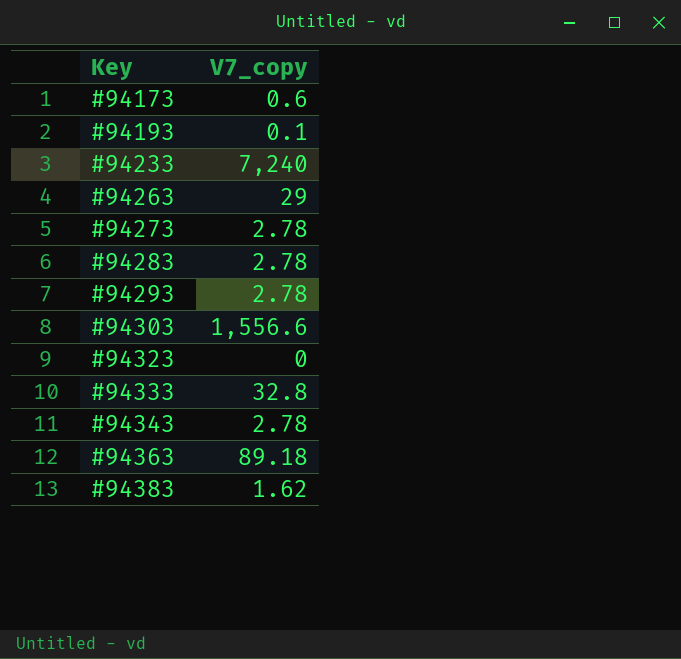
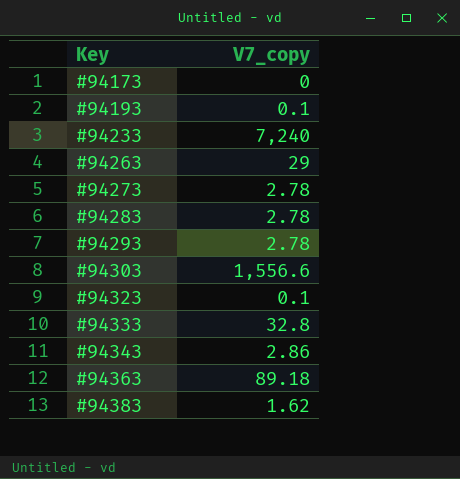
#94173 | V7_copy: 0.6 -> 0
#94323 | V7_copy: 0 -> 0.1
#94343 | V7_copy: 2.78 -> 2.86

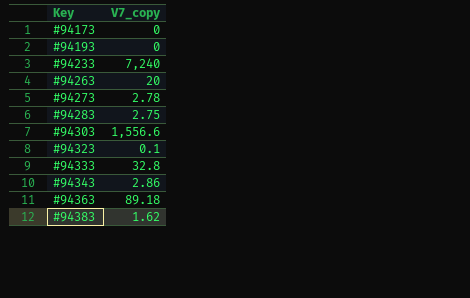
row #94293: 2.78 -> none
#94193 | V7_copy: 0.1 -> 0
#94263 | V7_copy: 29 -> 20
#94283 | V7_copy: 2.78 -> 2.75

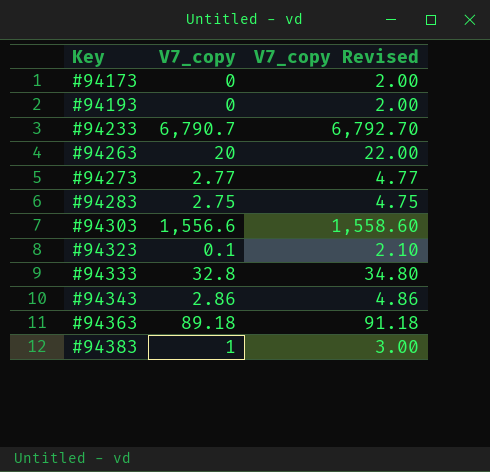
column V7_copy Revised | formula: none -> [V7_copy] + 2
#94233 | V7_copy: 7,240 -> 6,790.7
#94273 | V7_copy: 2.78 -> 2.77
#94383 | V7_copy: 1.62 -> 1

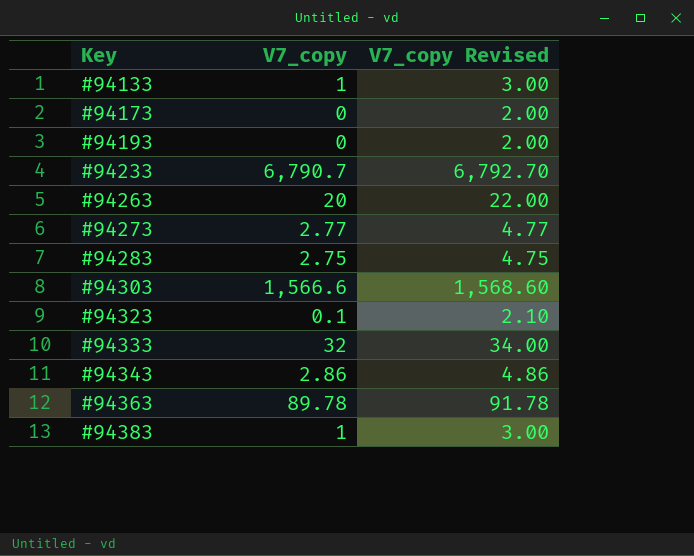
row #94133: none -> 1 | 3.00
#94303 | V7_copy: 1,556.6 -> 1,566.6
#94303 | V7_copy Revised: 1,558.60 -> 1,568.60
#94333 | V7_copy: 32.8 -> 32
#94333 | V7_copy Revised: 34.80 -> 34.00
#94363 | V7_copy: 89.18 -> 89.78
#94363 | V7_copy Revised: 91.18 -> 91.78

